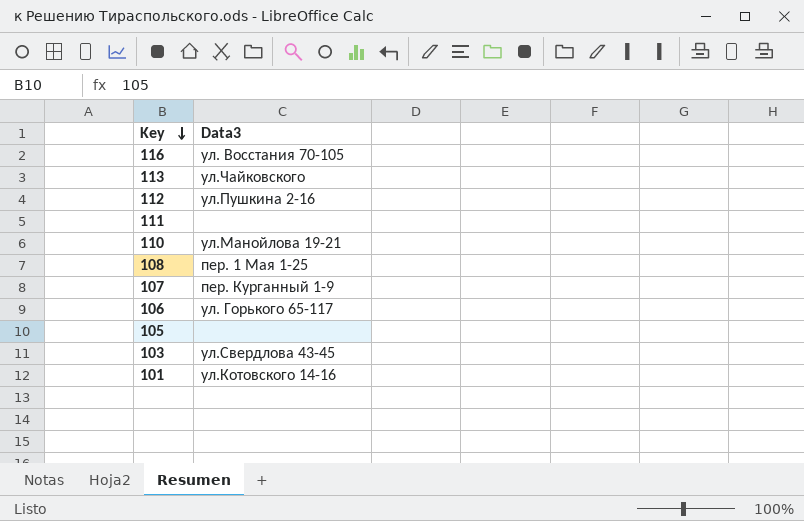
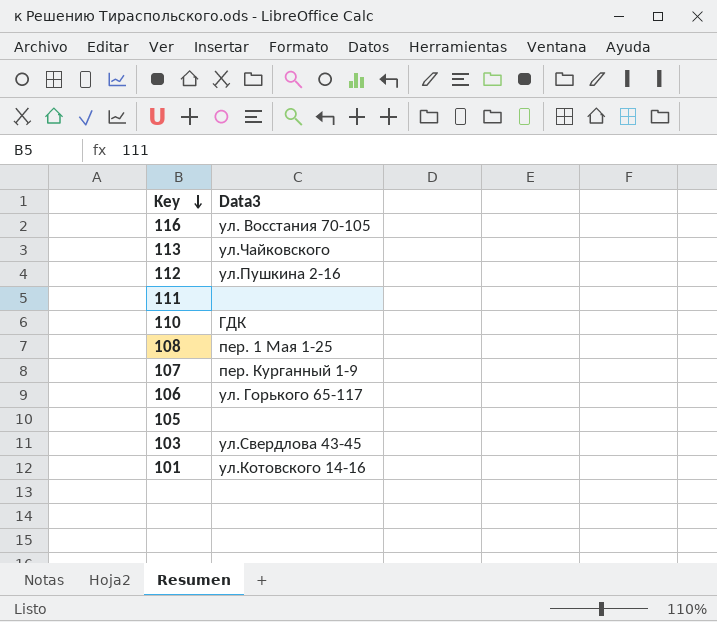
110 | Data3: ул.Манойлова 19-21 -> ГДК

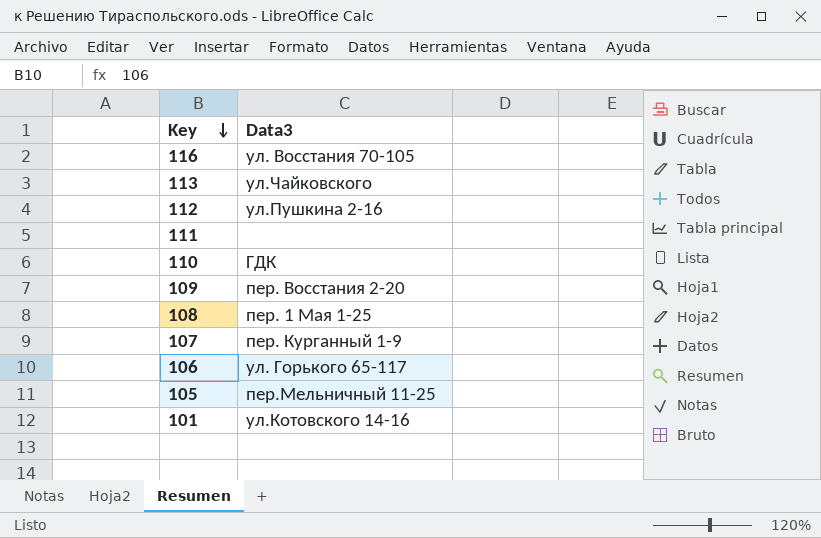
row 103: ул.Свердлова 43-45 -> none
row 109: none -> пер. Восстания 2-20
105 | Data3: none -> пер.Мельничный 11-25

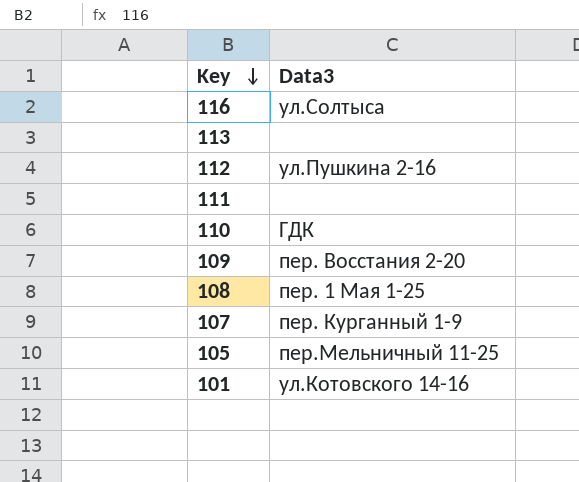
row 106: ул. Горького 65-117 -> none
116 | Data3: ул. Восстания 70-105 -> ул.Солтыса
113 | Data3: ул.Чайковского -> none

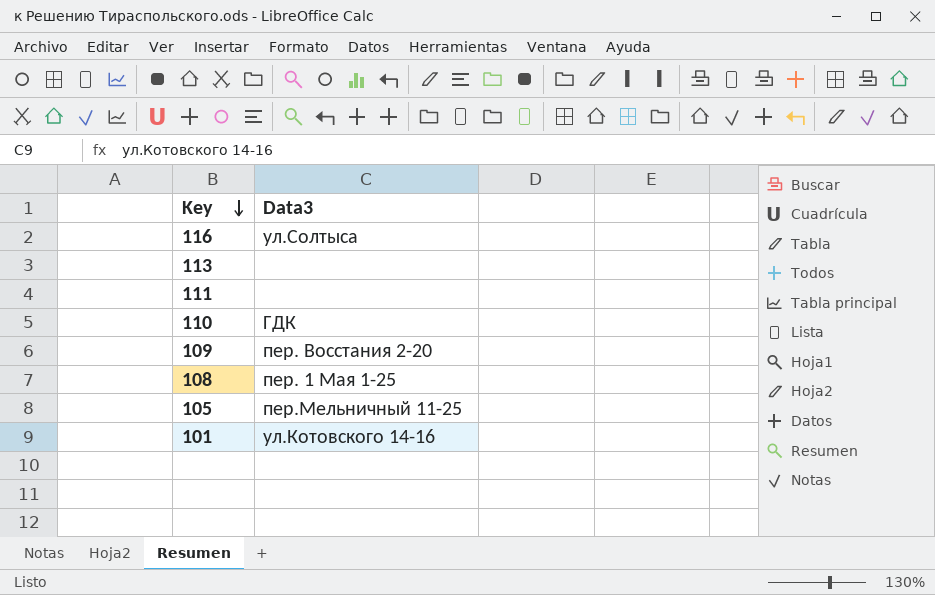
row 112: ул.Пушкина 2-16 -> none
row 107: пер. Курганный 1-9 -> none

